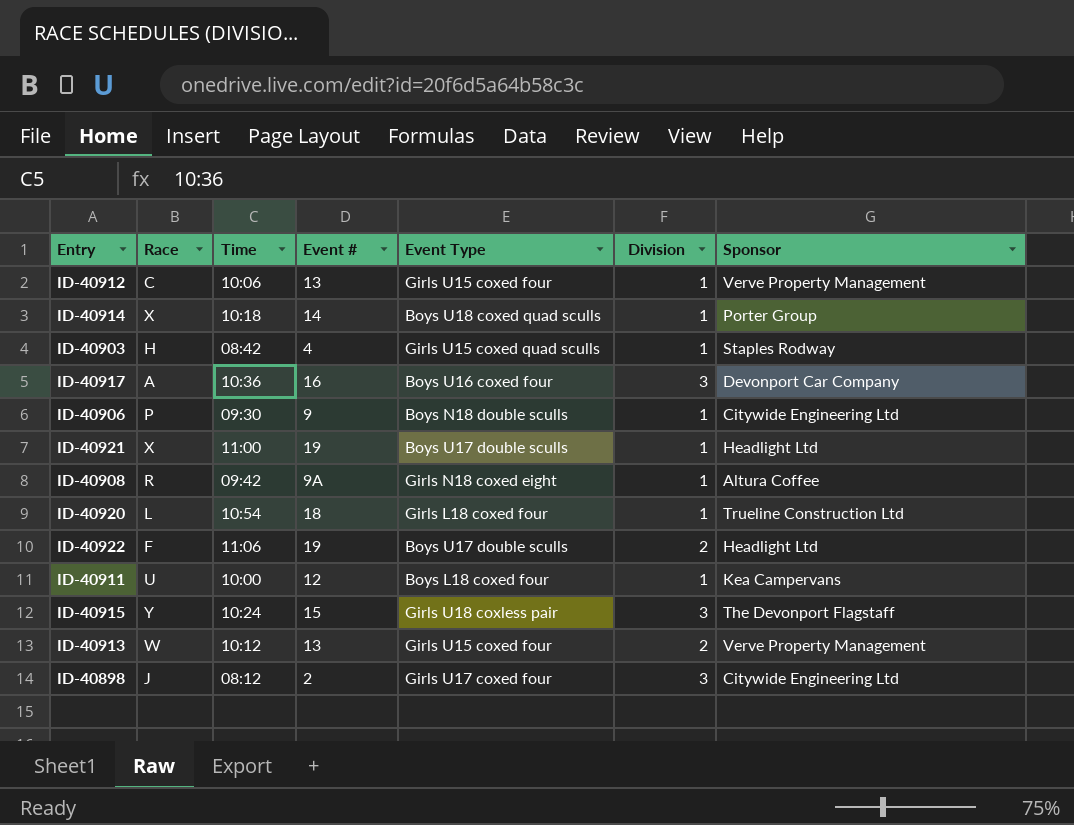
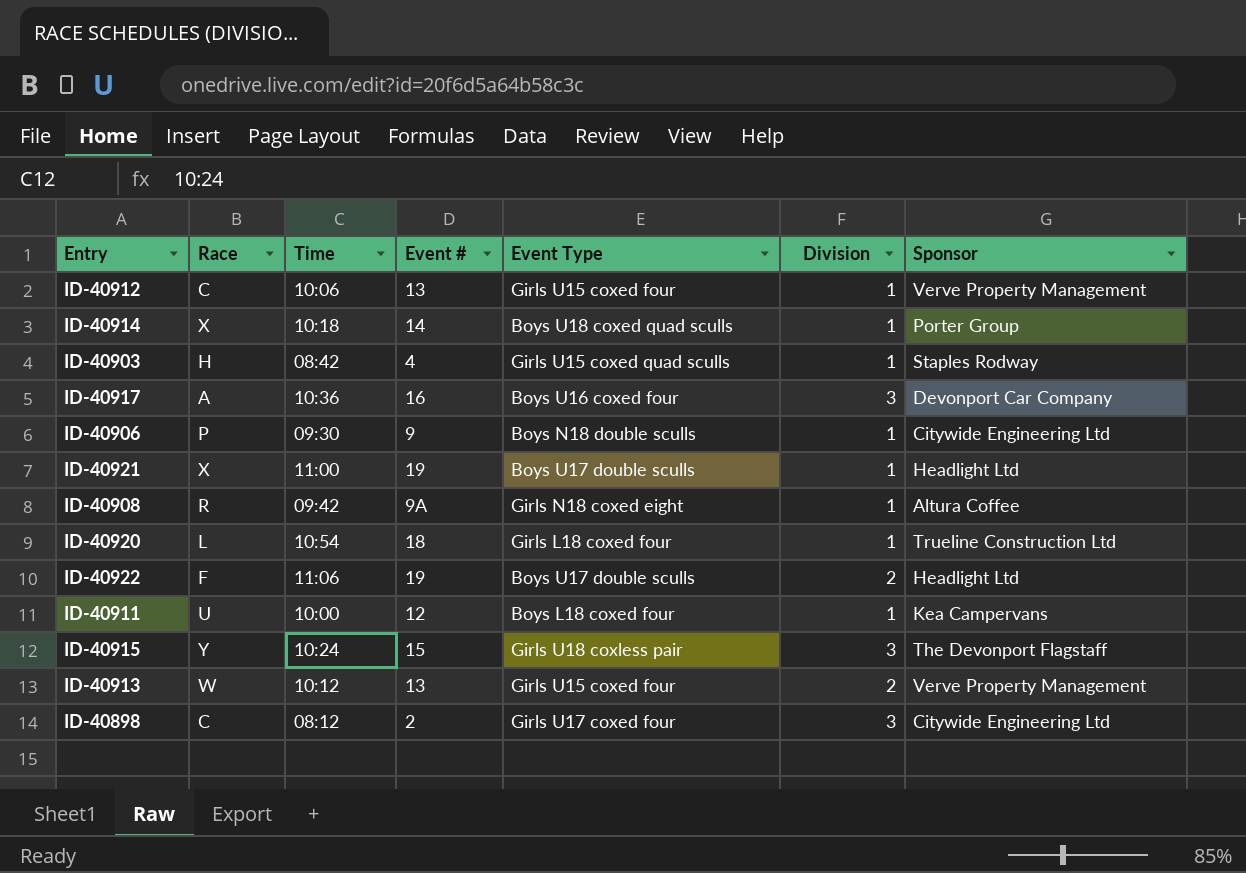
ID-40898 | Race: J -> C

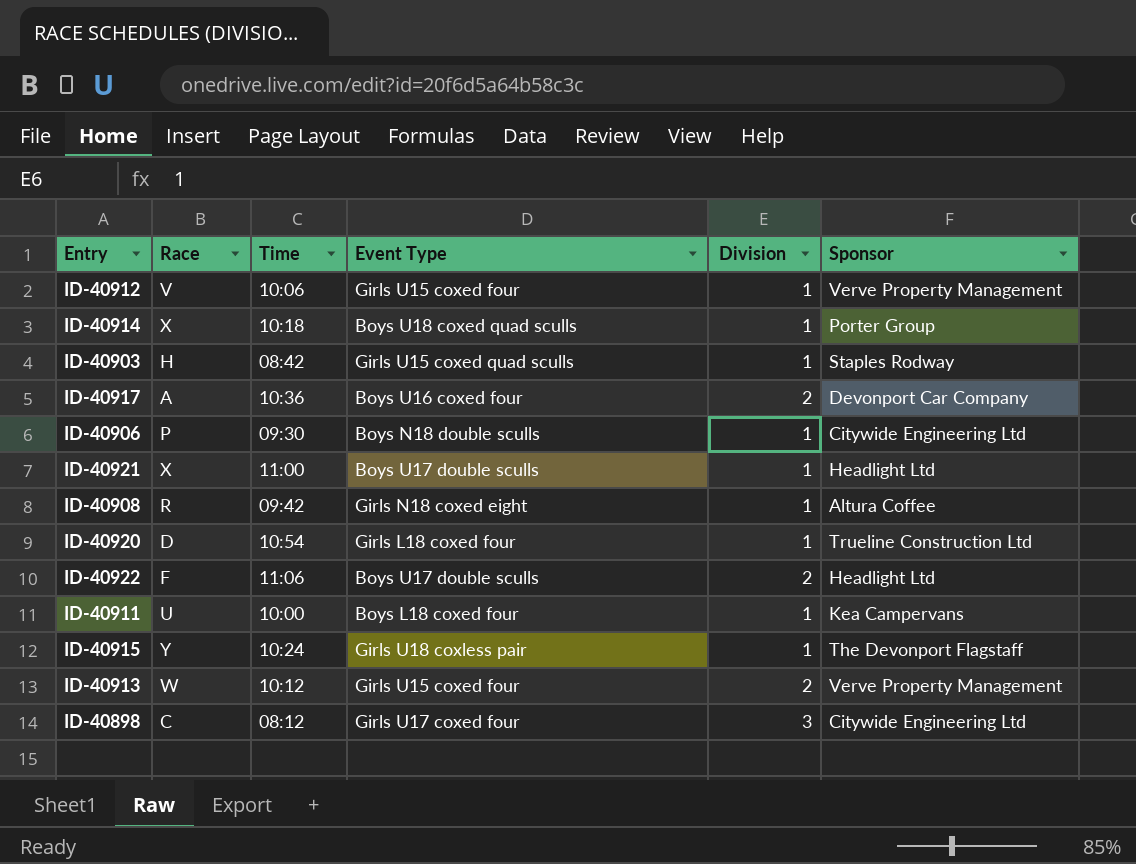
column Event # | position: 4 -> none
ID-40912 | Race: C -> V
ID-40917 | Division: 3 -> 2
ID-40920 | Race: L -> D
ID-40915 | Division: 3 -> 1

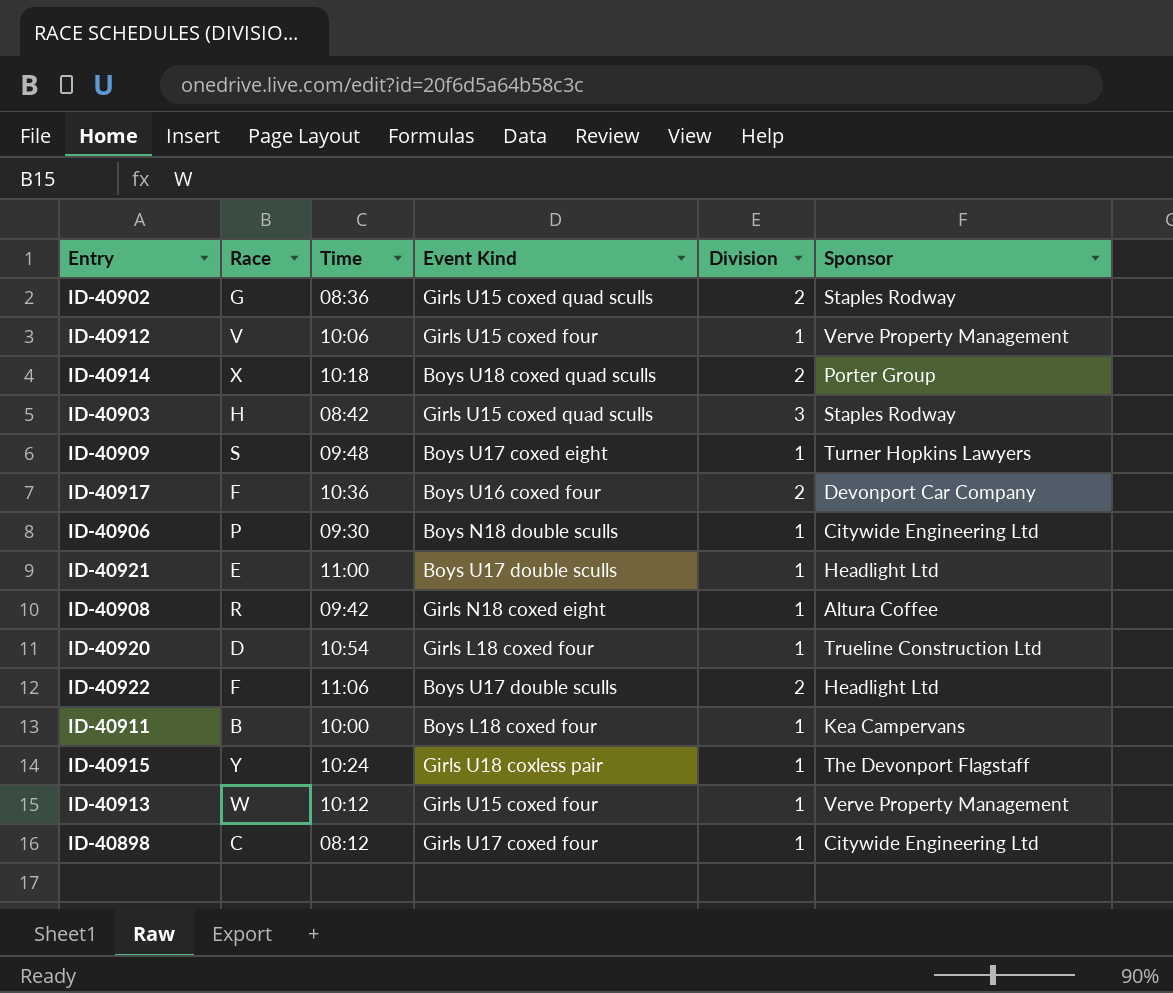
column name: Event Type -> Event Kind
row ID-40902: none -> G | 08:36 | Girls U15 coxed quad sculls | 2 | Staples Rodway
ID-40914 | Division: 1 -> 2
ID-40903 | Division: 1 -> 3
row ID-40909: none -> S | 09:48 | Boys U17 coxed eight | 1 | Turner Hopkins Lawyers
ID-40917 | Race: A -> F
ID-40921 | Race: X -> E
ID-40911 | Race: U -> B
ID-40913 | Division: 2 -> 1
ID-40898 | Division: 3 -> 1

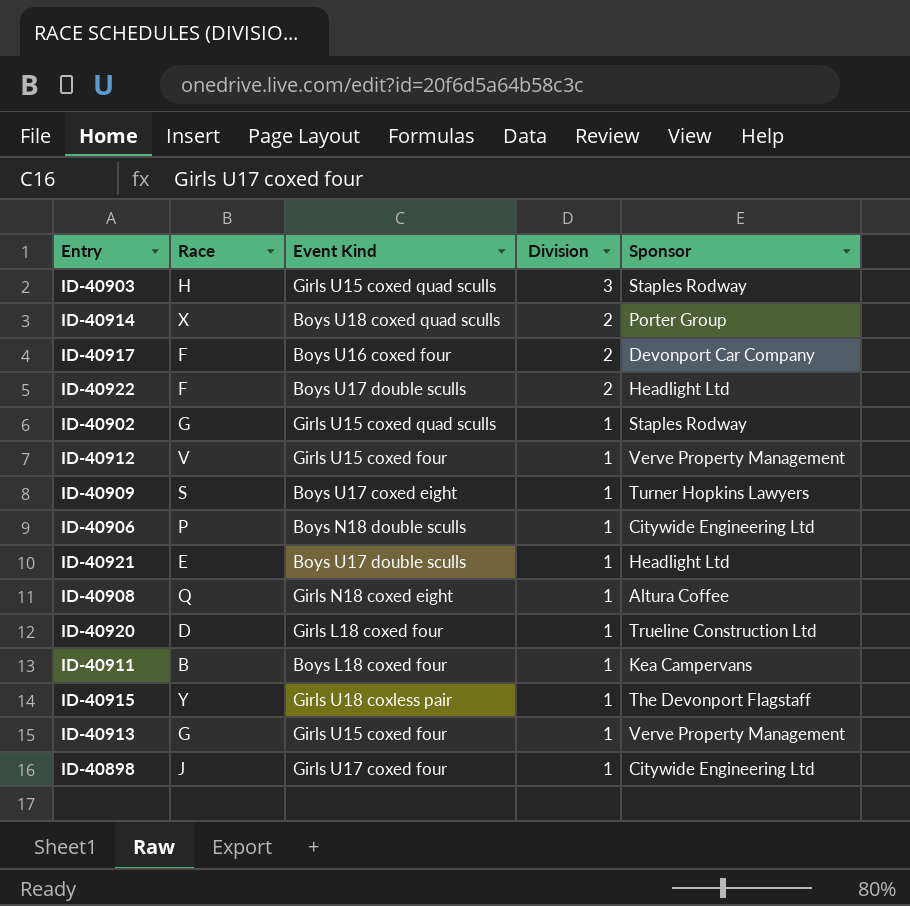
row order: none -> Division descending
column Time | position: 3 -> none
ID-40902 | Division: 2 -> 1
ID-40908 | Race: R -> Q
ID-40913 | Race: W -> G
ID-40898 | Race: C -> J

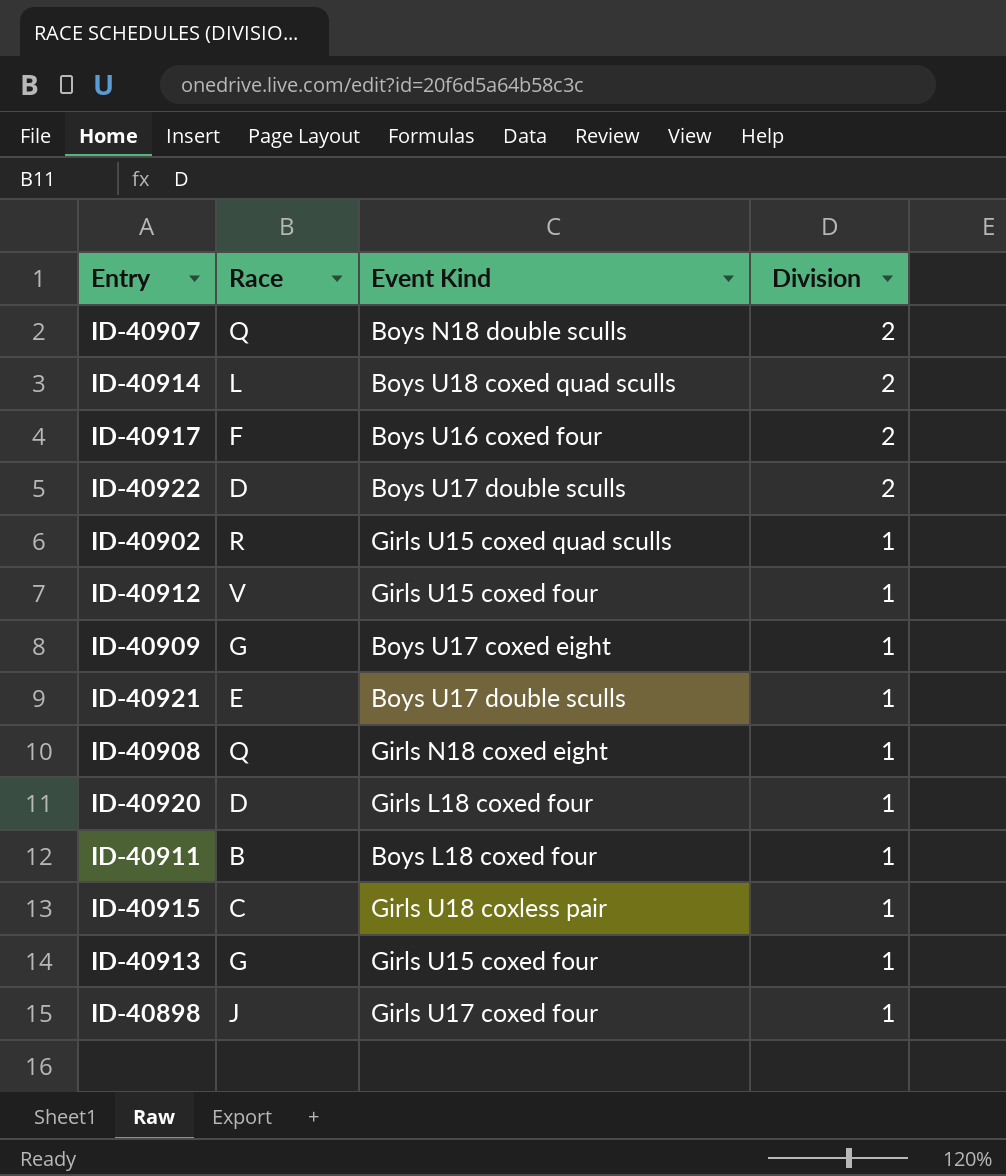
column Sponsor | position: 5 -> none
row ID-40903: H | Girls U15 coxed quad sculls | 3 | Staples Rodway -> none
row ID-40906: P | Boys N18 double sculls | 1 | Citywide Engineering Ltd -> none
row ID-40907: none -> Q | Boys N18 double sculls | 2
ID-40914 | Race: X -> L
ID-40922 | Race: F -> D
ID-40902 | Race: G -> R
ID-40909 | Race: S -> G
ID-40915 | Race: Y -> C

